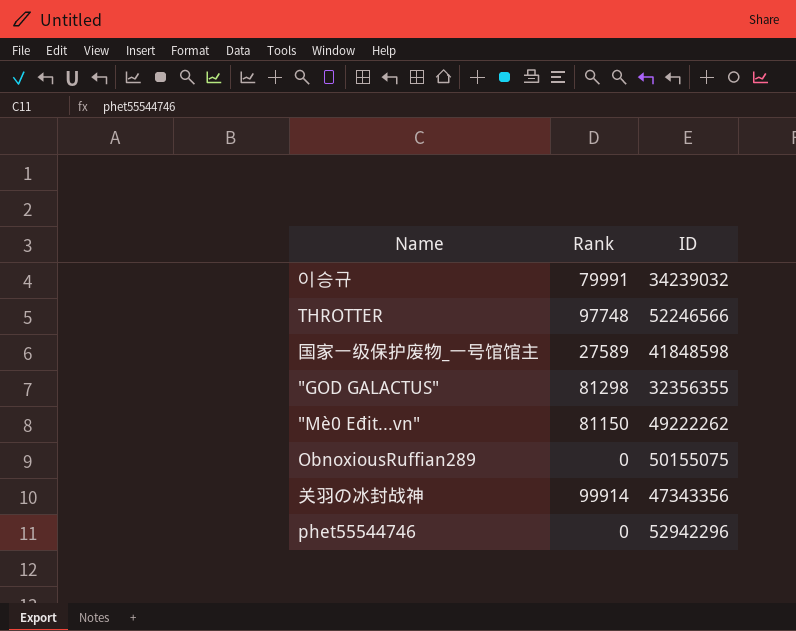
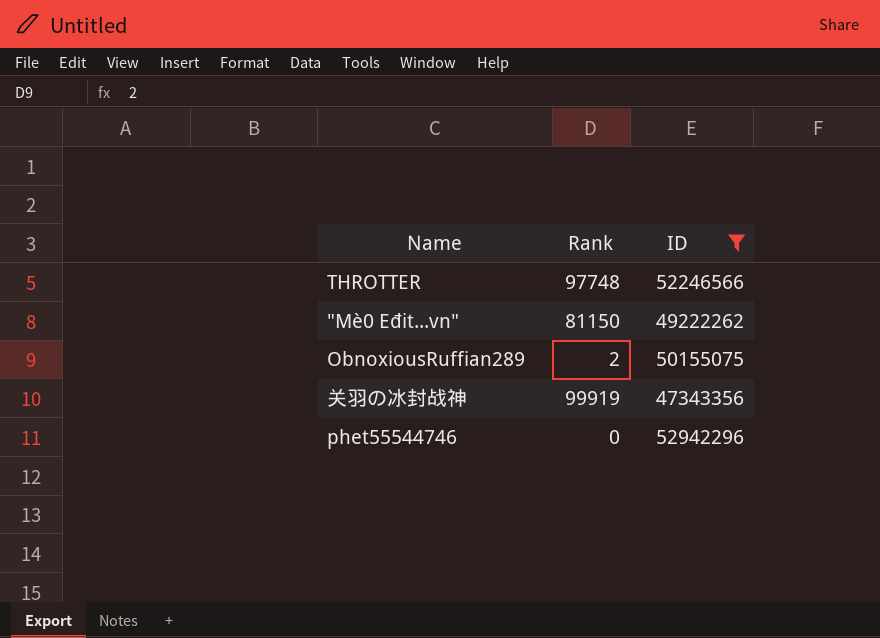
filter: none -> ID >= 47343356
ObnoxiousRuffian289 | Rank: 0 -> 2
关羽の冰封战神 | Rank: 99914 -> 99919

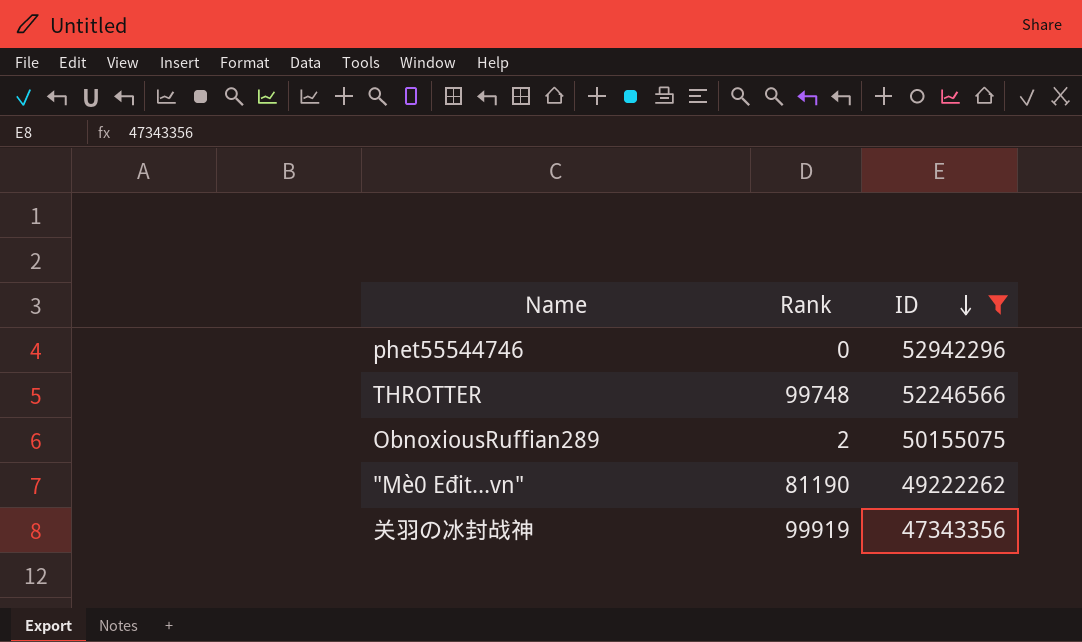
row order: none -> ID descending
THROTTER | Rank: 97748 -> 99748
"Mè0 Eđit...vn" | Rank: 81150 -> 81190

